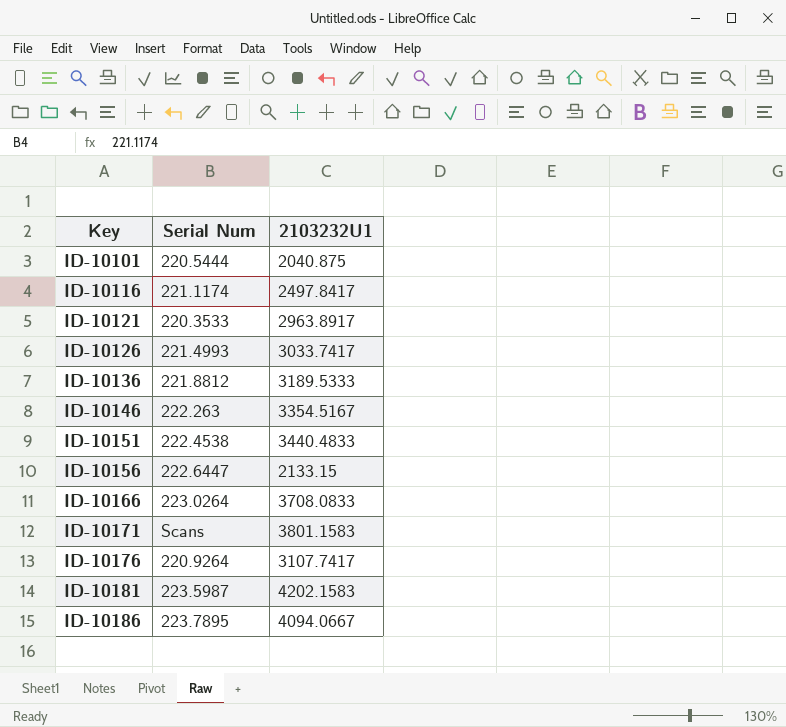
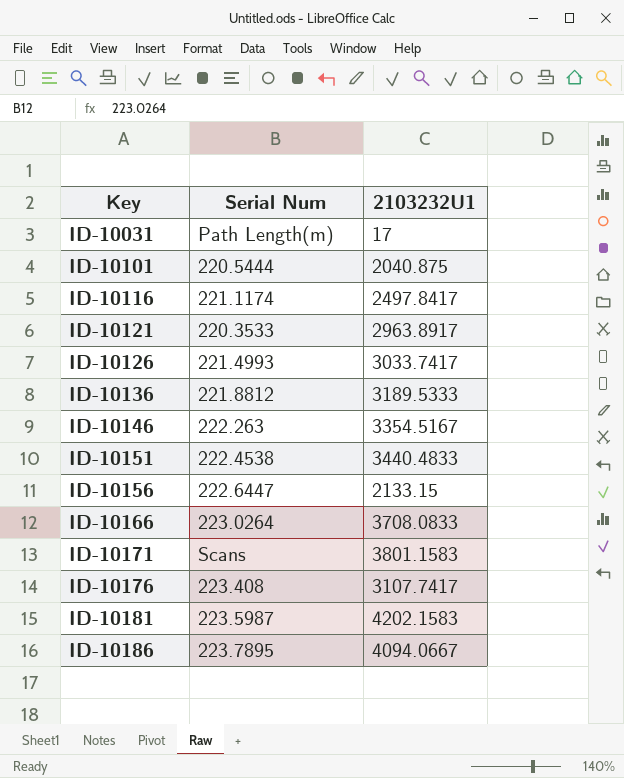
row ID-10031: none -> Path Length(m) | 17
ID-10176 | Serial Num: 220.9264 -> 223.408

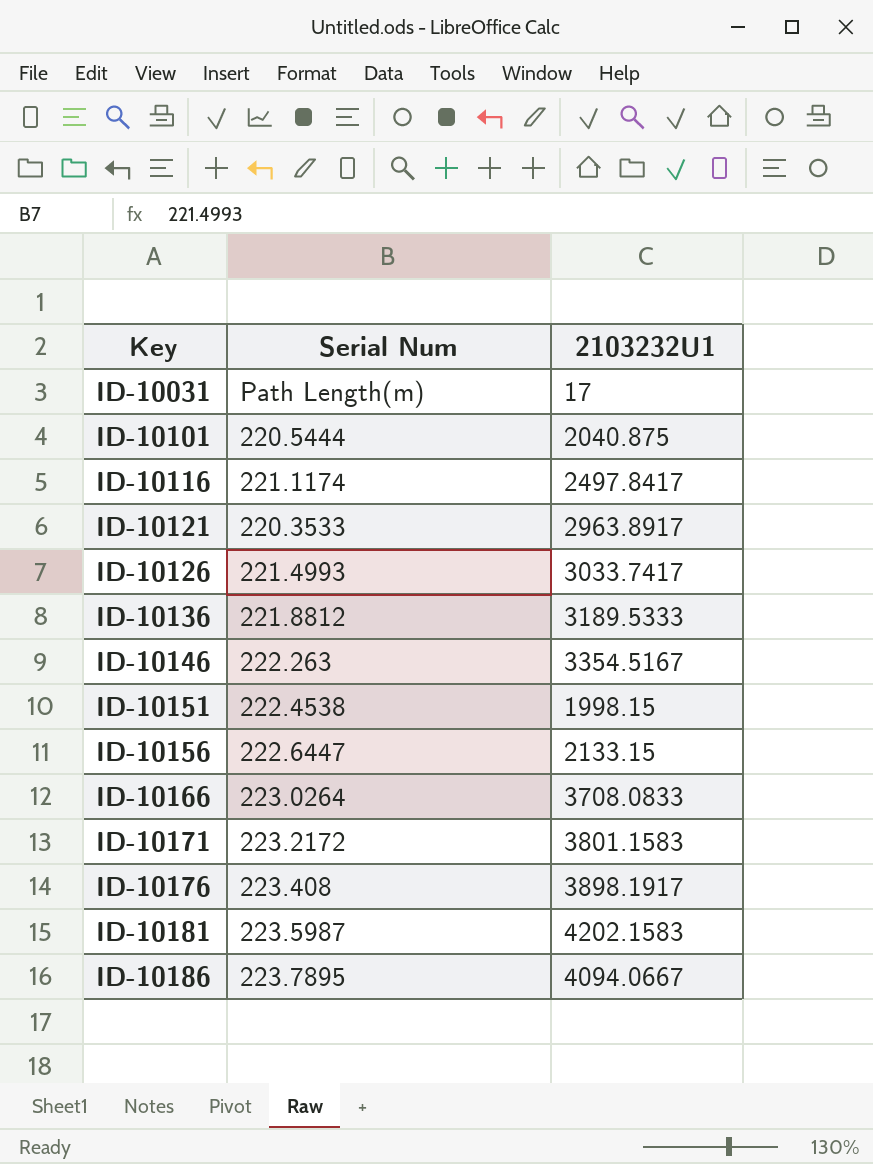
ID-10151 | 2103232U1: 3440.4833 -> 1998.15
ID-10171 | Serial Num: Scans -> 223.2172
ID-10176 | 2103232U1: 3107.7417 -> 3898.1917

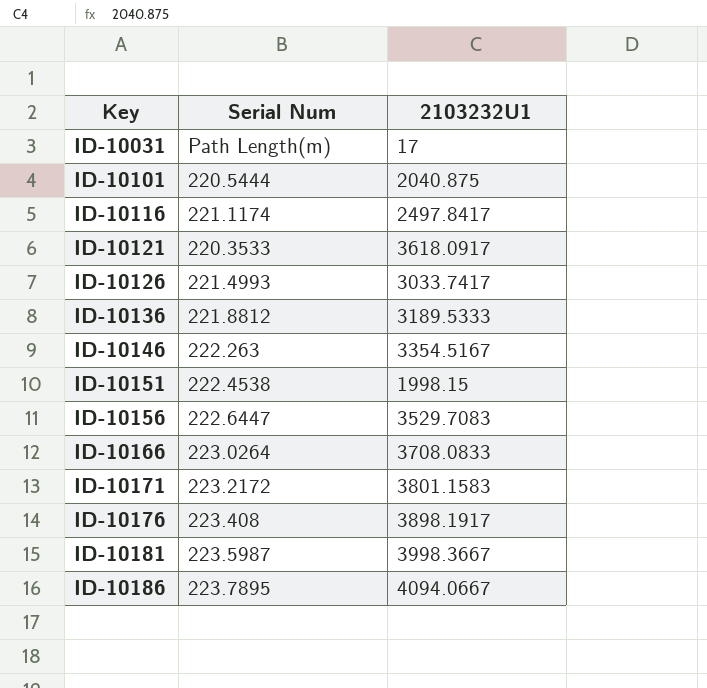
ID-10121 | 2103232U1: 2963.8917 -> 3618.0917
ID-10156 | 2103232U1: 2133.15 -> 3529.7083
ID-10181 | 2103232U1: 4202.1583 -> 3998.3667

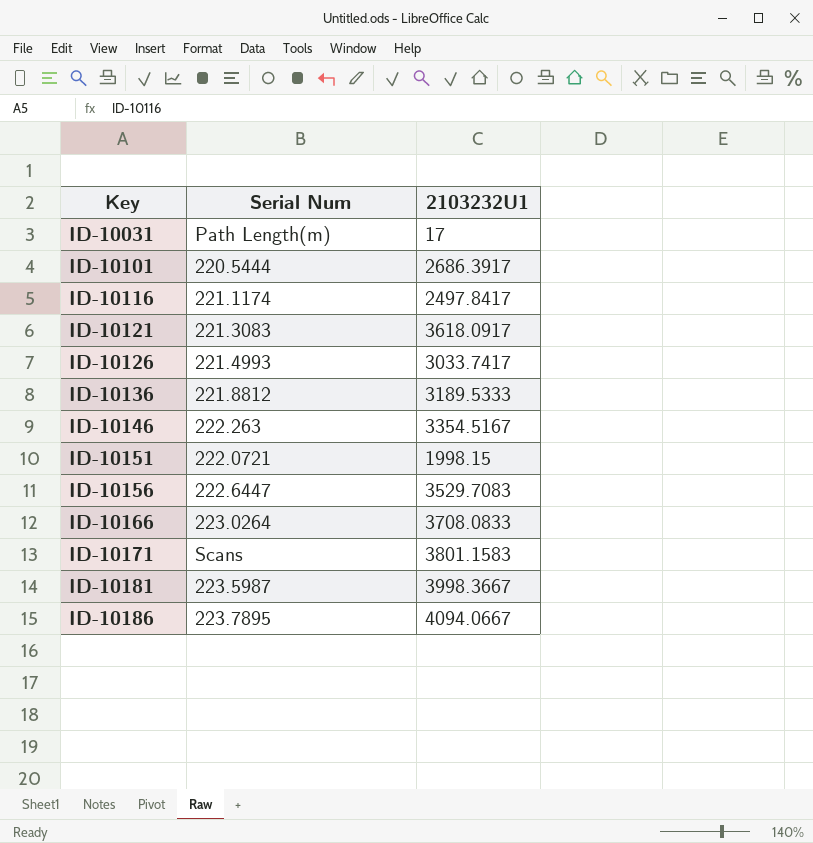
row ID-10176: 223.408 | 3898.1917 -> none
ID-10101 | 2103232U1: 2040.875 -> 2686.3917
ID-10121 | Serial Num: 220.3533 -> 221.3083
ID-10151 | Serial Num: 222.4538 -> 222.0721
ID-10171 | Serial Num: 223.2172 -> Scans

